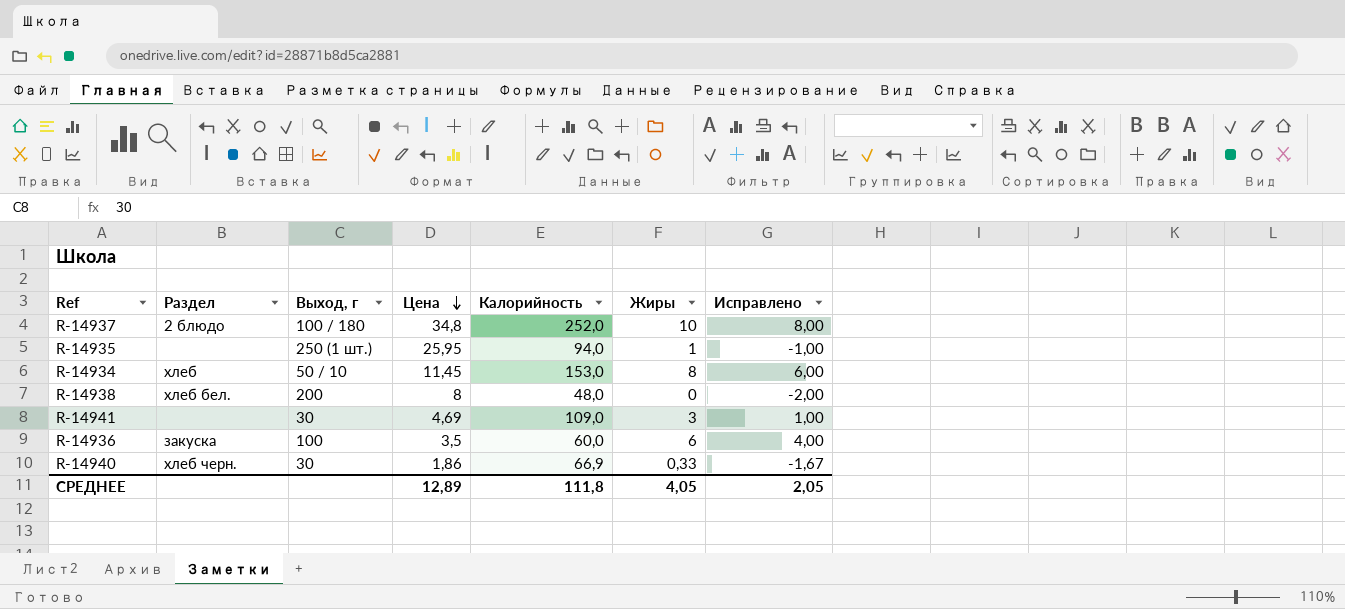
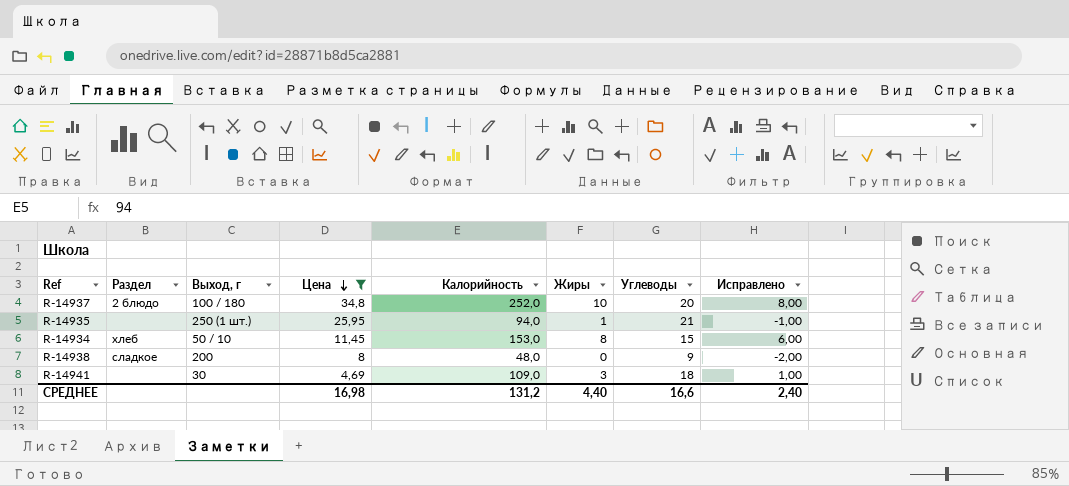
filter: none -> Цена >= 4,69
column Углеводы | position: none -> 7
R-14938 | Раздел: хлеб бел. -> сладкое
СРЕДНЕЕ | Цена: 12,89 -> 16,98
СРЕДНЕЕ | Калорийность: 111,8 -> 131,2
СРЕДНЕЕ | Жиры: 4,05 -> 4,40
СРЕДНЕЕ | Исправлено: 2,05 -> 2,40

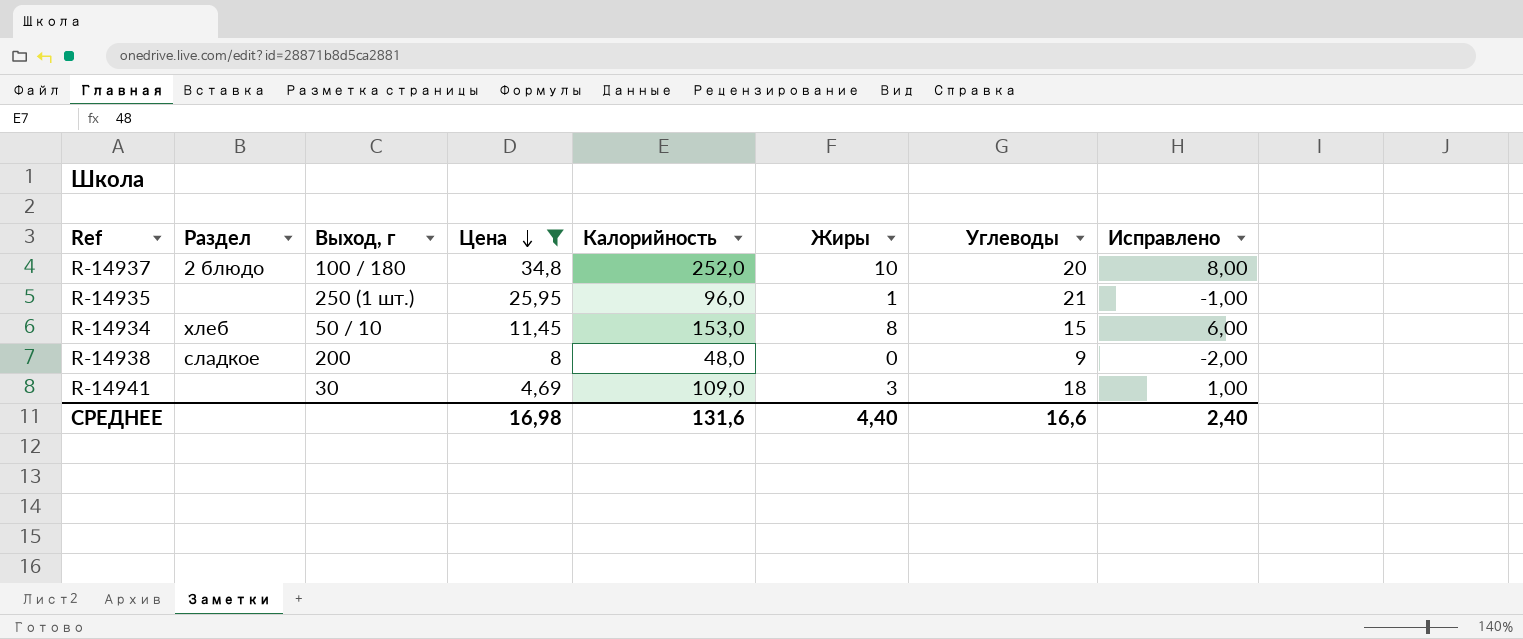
R-14935 | Калорийность: 94,0 -> 96,0
СРЕДНЕЕ | Калорийность: 131,2 -> 131,6

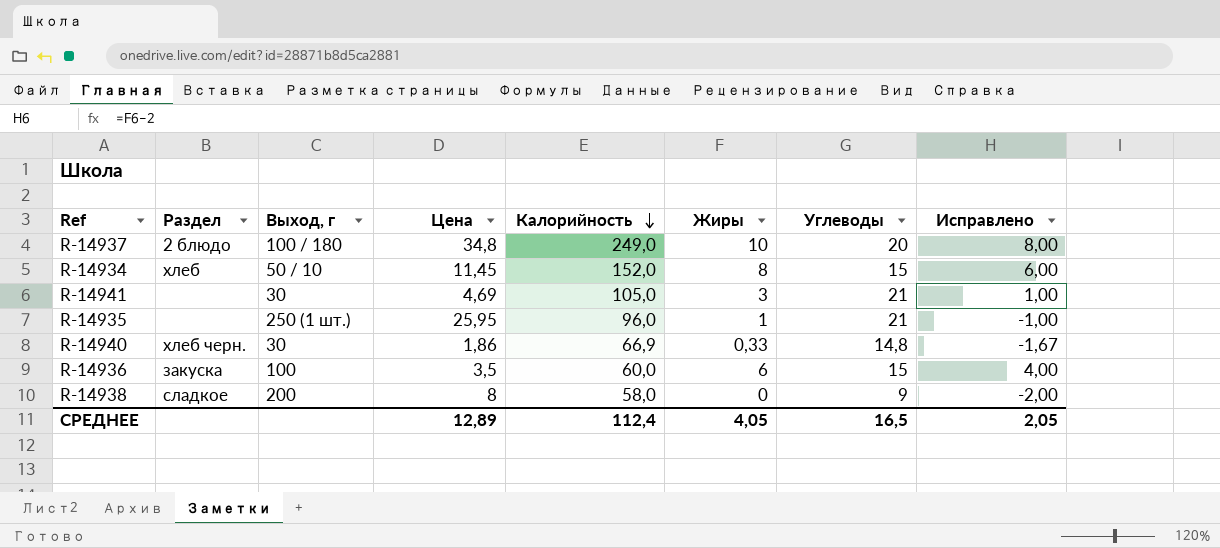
filter: Цена >= 4,69 -> none
row order: Цена descending -> Калорийность descending
R-14937 | Калорийность: 252,0 -> 249,0
R-14934 | Калорийность: 153,0 -> 152,0
R-14941 | Калорийность: 109,0 -> 105,0
R-14941 | Углеводы: 18 -> 21
R-14938 | Калорийность: 48,0 -> 58,0
СРЕДНЕЕ | Цена: 16,98 -> 12,89
СРЕДНЕЕ | Калорийность: 131,6 -> 112,4
СРЕДНЕЕ | Жиры: 4,40 -> 4,05
СРЕДНЕЕ | Углеводы: 16,6 -> 16,5
СРЕДНЕЕ | Исправлено: 2,40 -> 2,05

